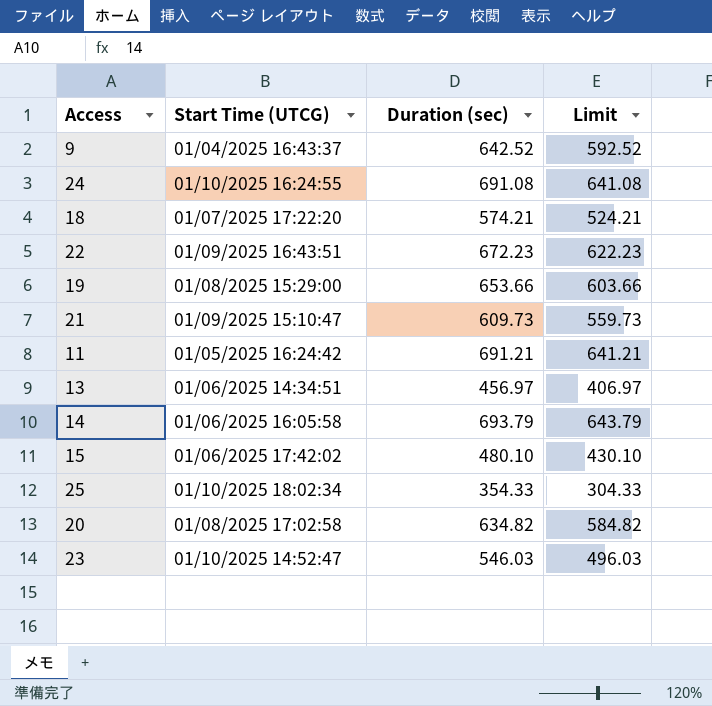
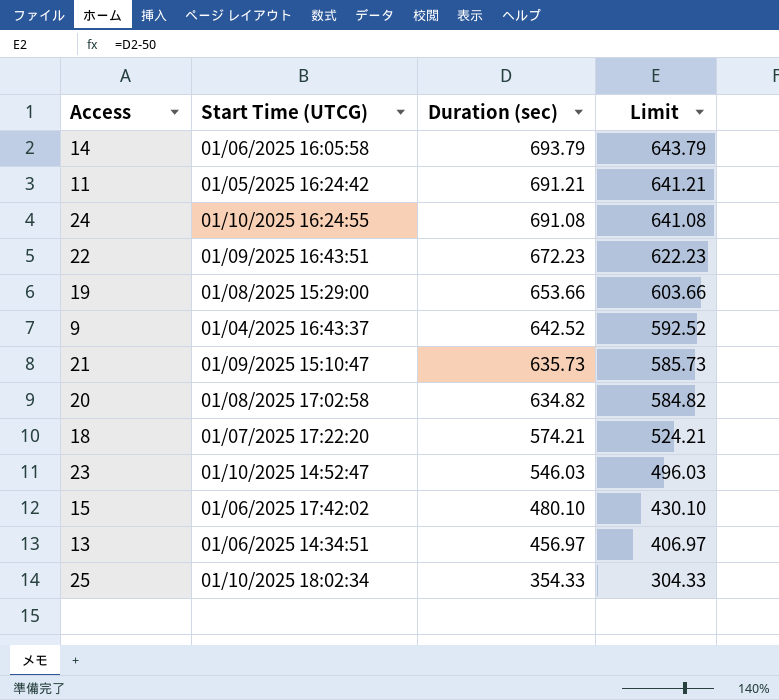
row order: none -> Duration (sec) descending
21 | Duration (sec): 609.73 -> 635.73
21 | Limit: 559.73 -> 585.73

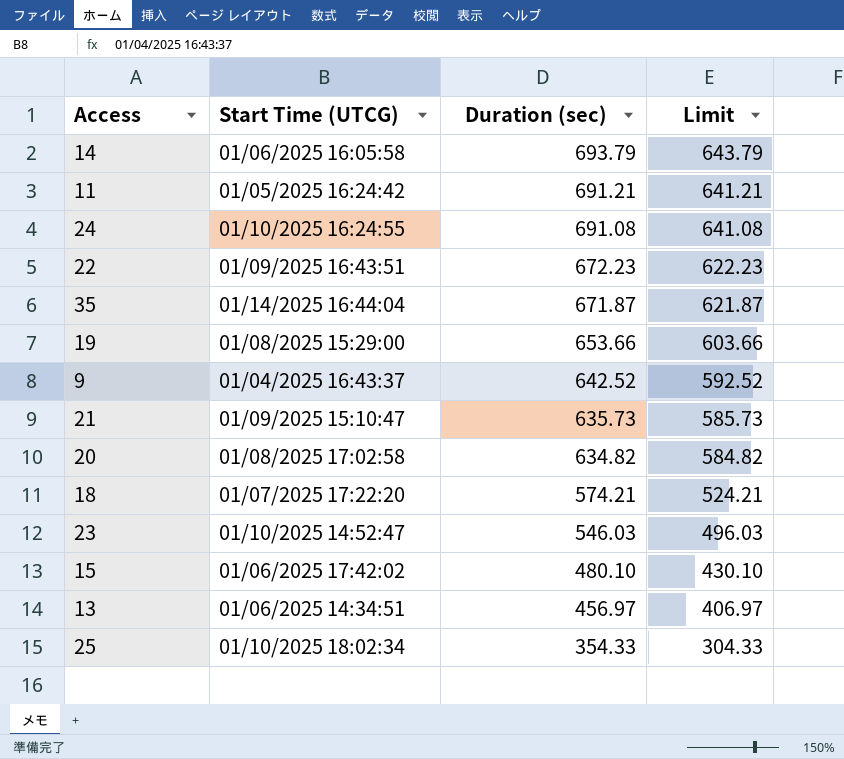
row 35: none -> 01/14/2025 16:44:04 | 671.87 | 621.87

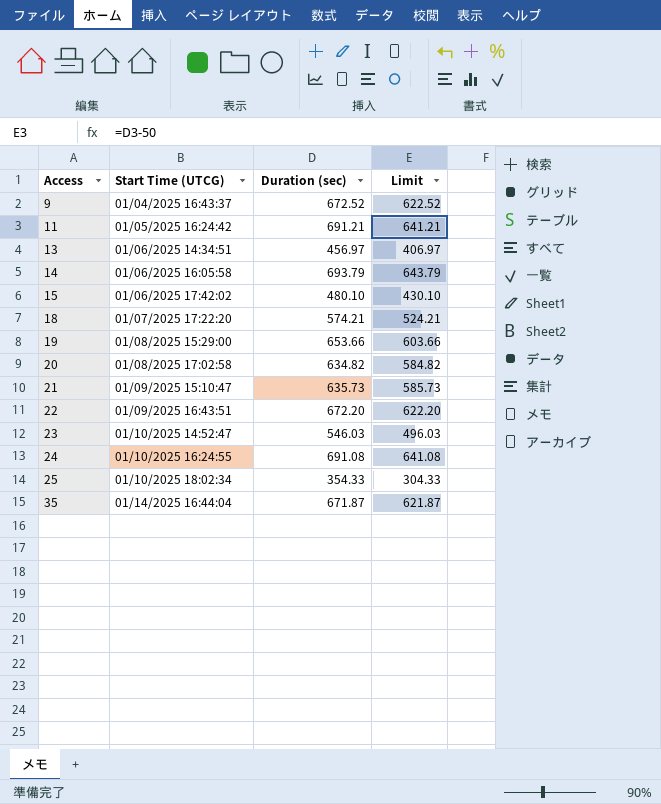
row order: Duration (sec) descending -> Access ascending
9 | Duration (sec): 642.52 -> 672.52
9 | Limit: 592.52 -> 622.52
22 | Duration (sec): 672.23 -> 672.20
22 | Limit: 622.23 -> 622.20

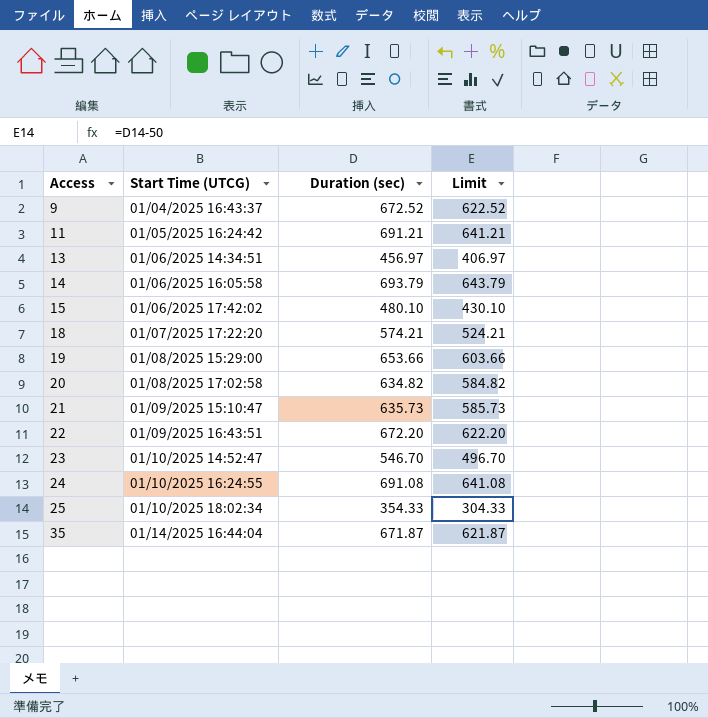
23 | Duration (sec): 546.03 -> 546.70
23 | Limit: 496.03 -> 496.70

